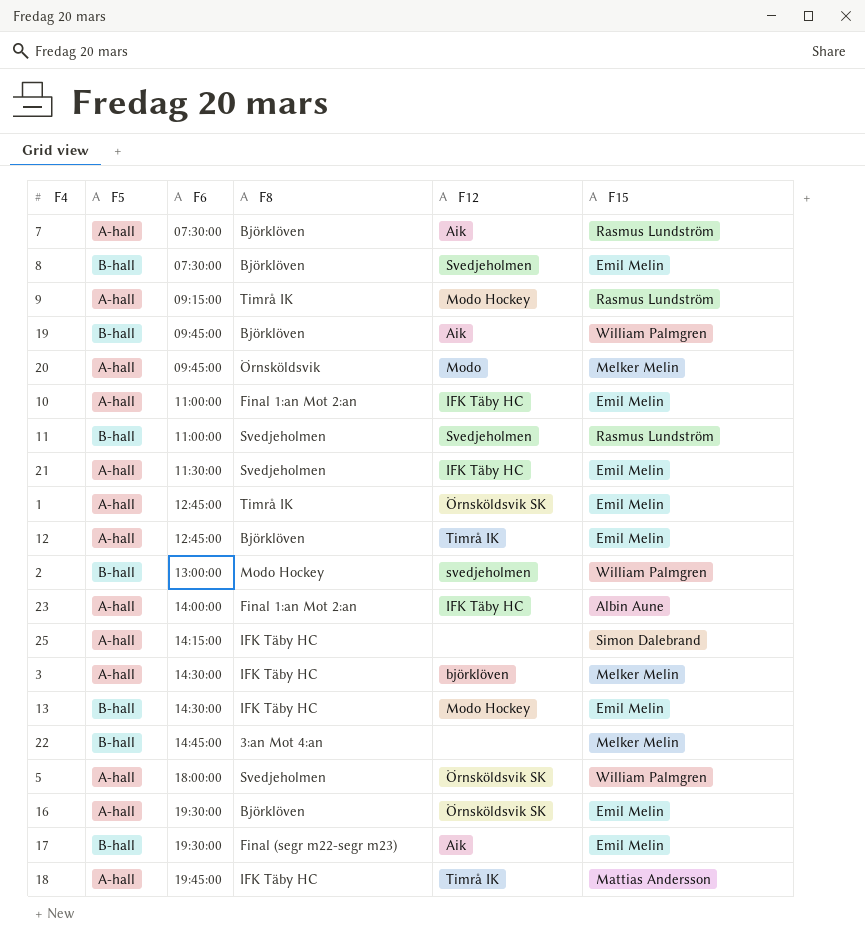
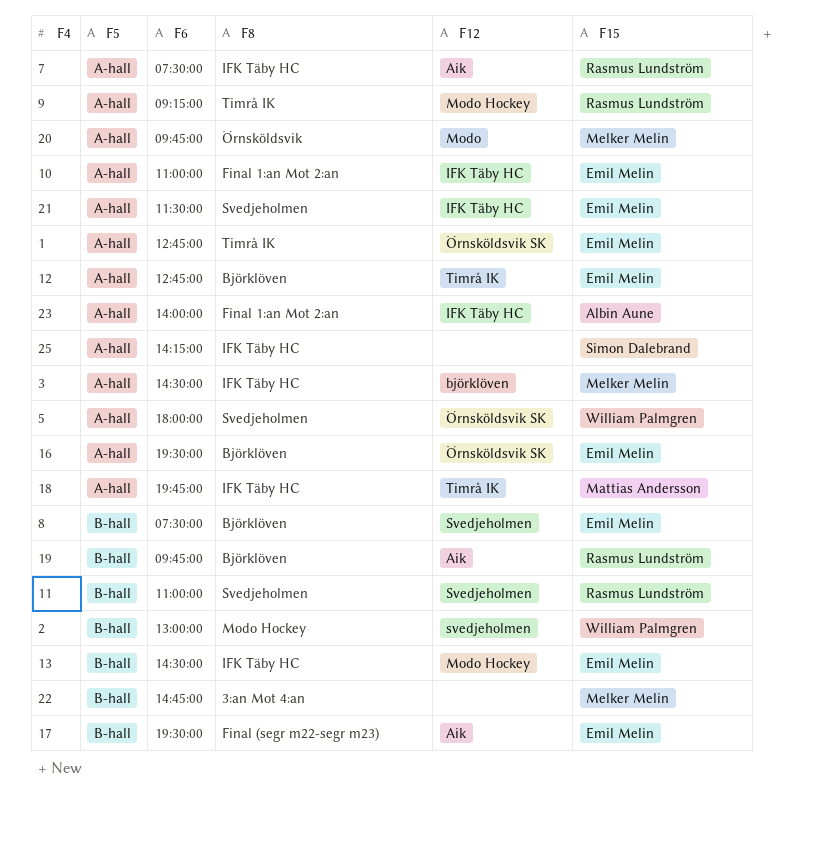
row order: F6 ascending -> F5 ascending
7 | F8: Björklöven -> IFK Täby HC
19 | F15: William Palmgren -> Rasmus Lundström

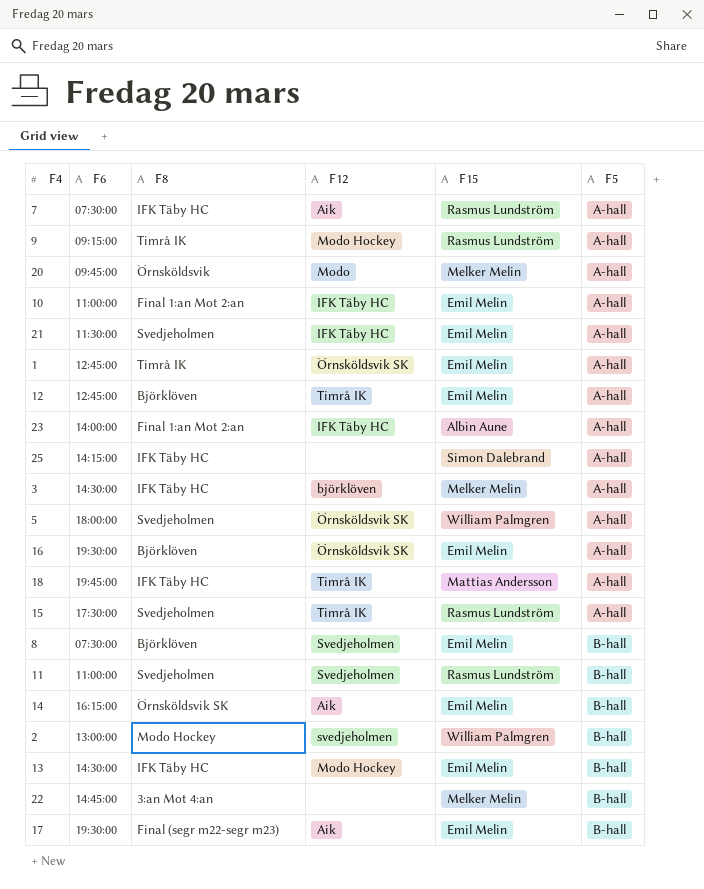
column F5 | position: 2 -> 6
row 19: B-hall | 09:45:00 | Björklöven | Aik | Rasmus Lundström -> none
row 15: none -> 17:30:00 | Svedjeholmen | Timrå IK | Rasmus Lundström | A-hall
row 14: none -> 16:15:00 | Örnsköldsvik SK | Aik | Emil Melin | B-hall

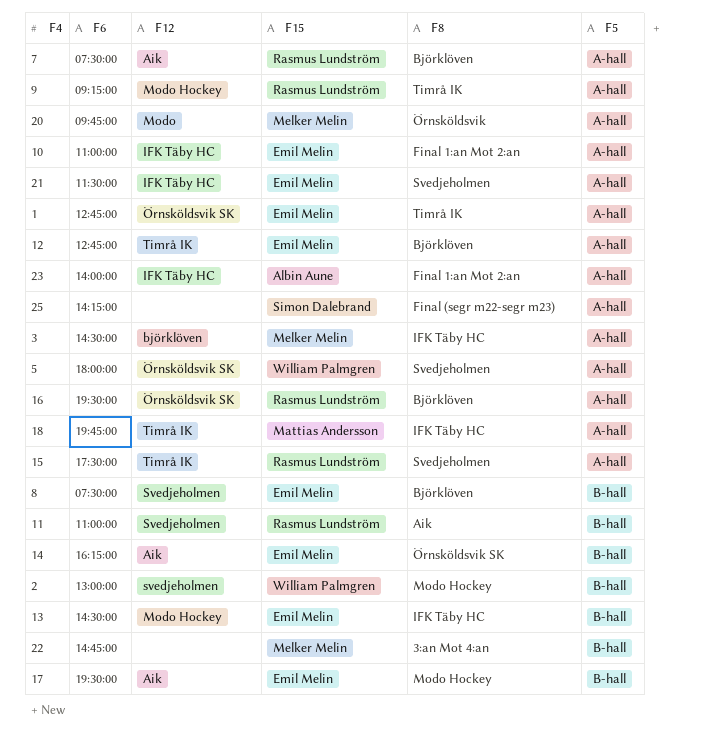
column F8 | position: 3 -> 5
7 | F8: IFK Täby HC -> Björklöven
25 | F8: IFK Täby HC -> Final (segr m22-segr m23)
16 | F15: Emil Melin -> Rasmus Lundström
11 | F8: Svedjeholmen -> Aik
17 | F8: Final (segr m22-segr m23) -> Modo Hockey

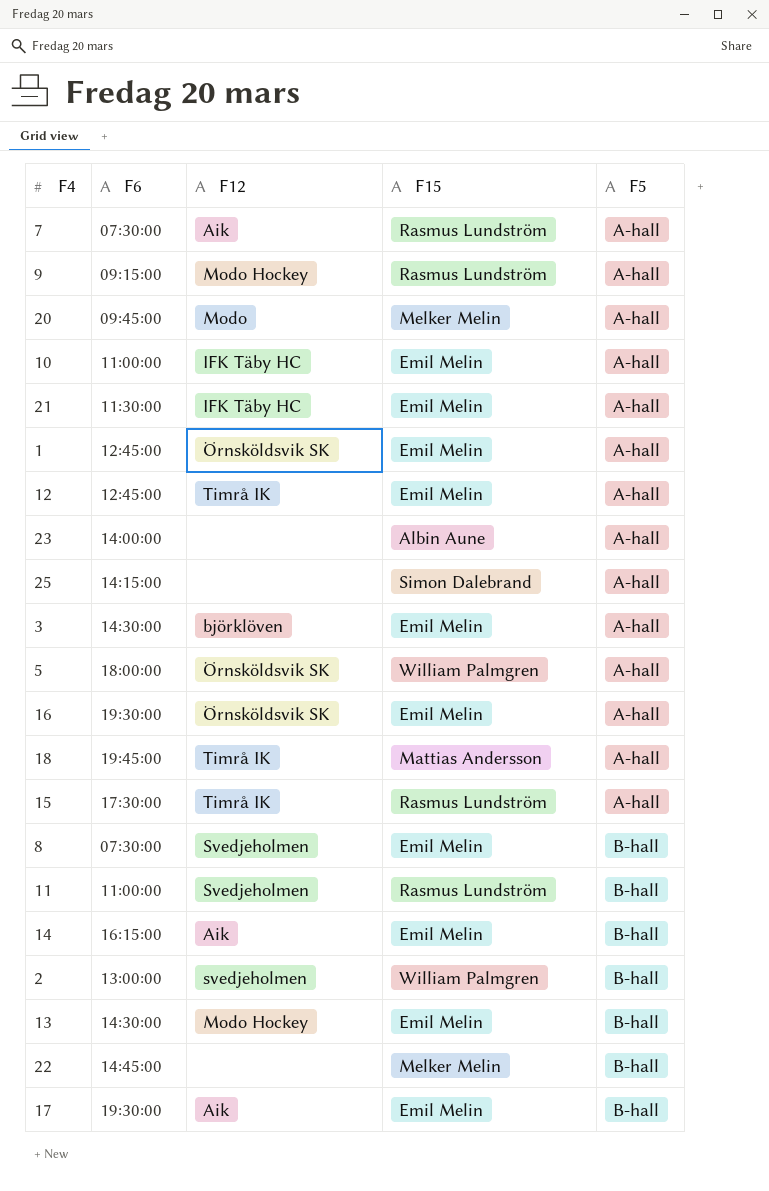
column F8 | position: 5 -> none
23 | F12: IFK Täby HC -> none
3 | F15: Melker Melin -> Emil Melin
16 | F15: Rasmus Lundström -> Emil Melin

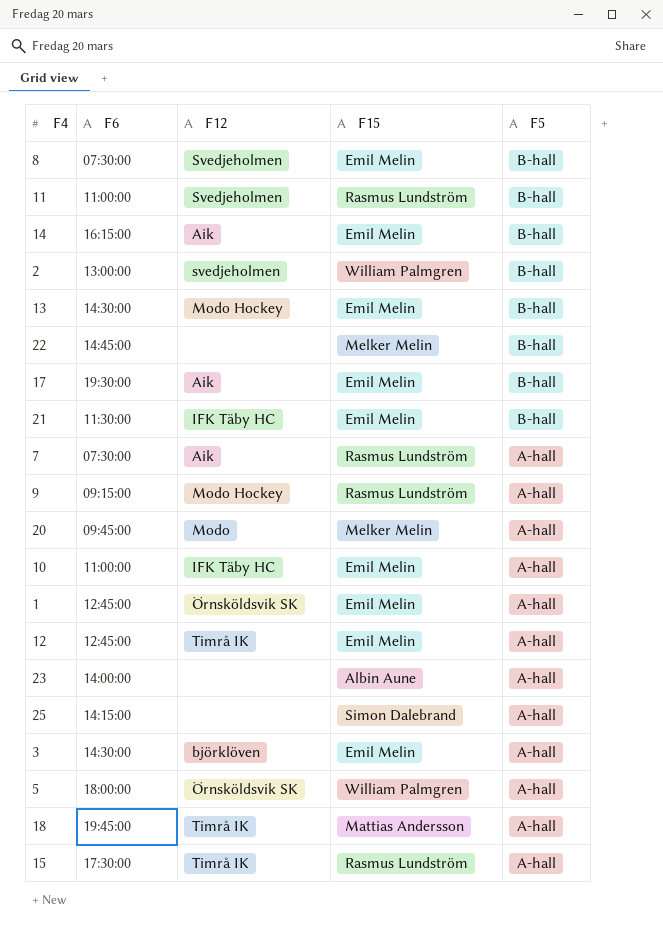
row order: F5 ascending -> F5 descending
row 16: 19:30:00 | Örnsköldsvik SK | Emil Melin | A-hall -> none
21 | F5: A-hall -> B-hall

